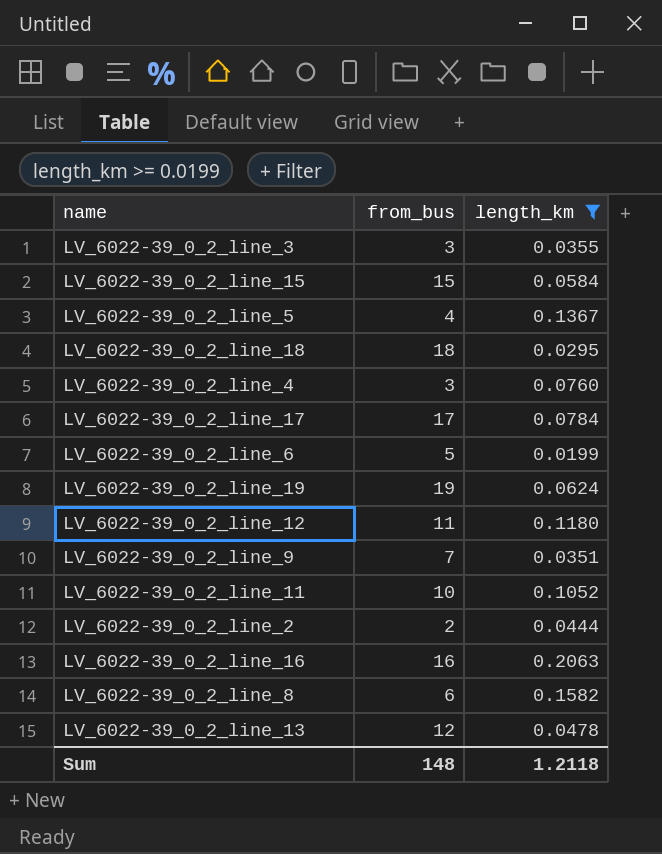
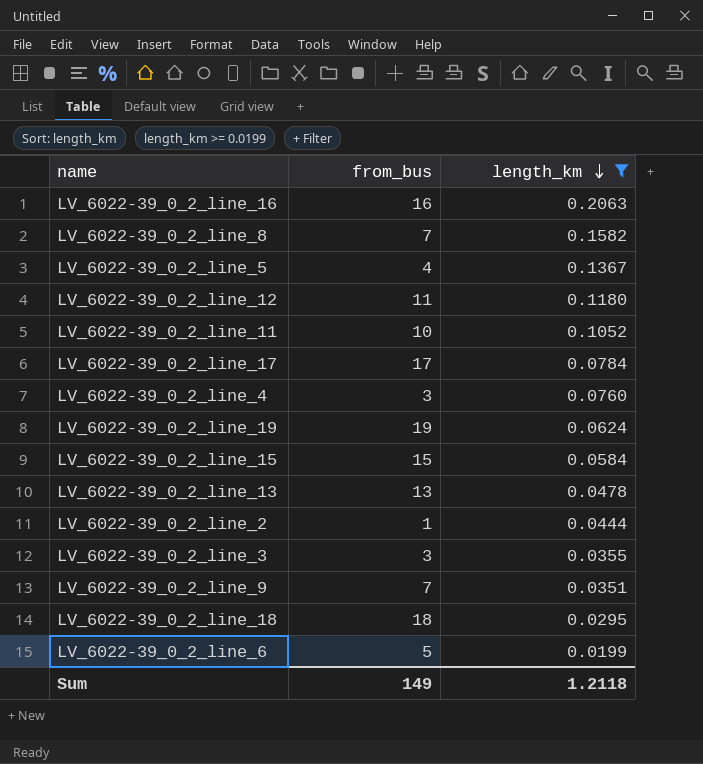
row order: none -> length_km descending
LV_6022-39_0_2_line_8 | from_bus: 6 -> 7
LV_6022-39_0_2_line_13 | from_bus: 12 -> 13
LV_6022-39_0_2_line_2 | from_bus: 2 -> 1
Sum | from_bus: 148 -> 149

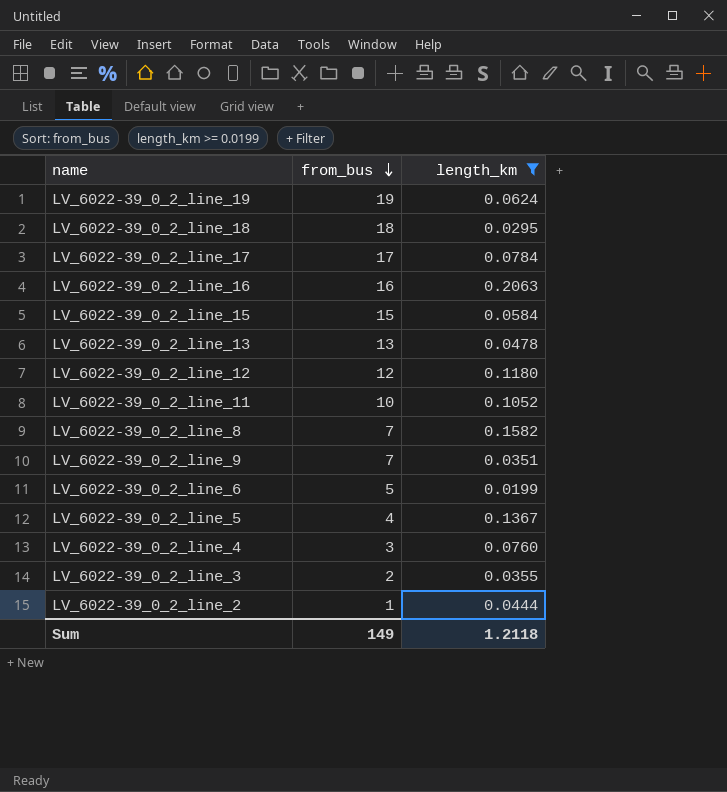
row order: length_km descending -> from_bus descending
LV_6022-39_0_2_line_12 | from_bus: 11 -> 12
LV_6022-39_0_2_line_3 | from_bus: 3 -> 2

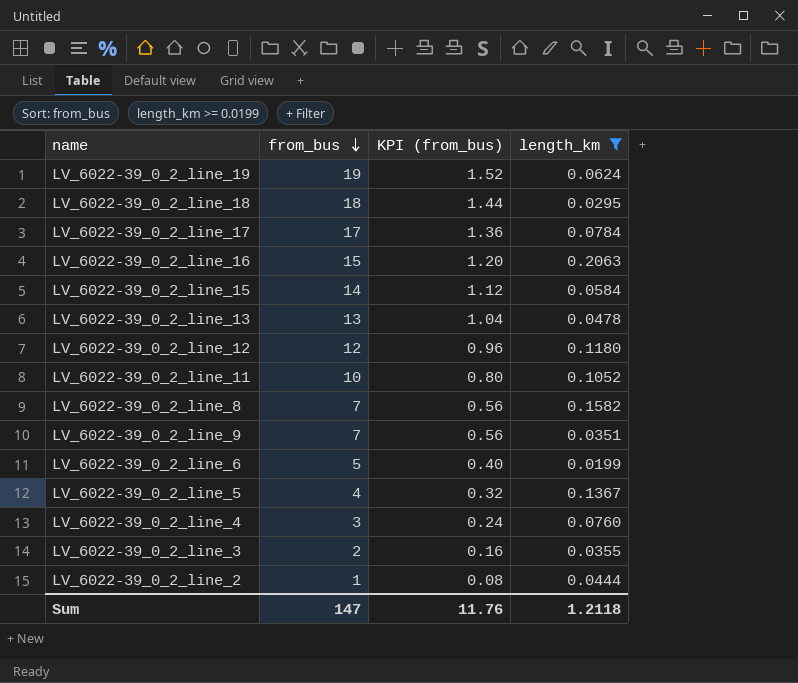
column KPI (from_bus) | formula: none -> [from_bus] * 0.08
LV_6022-39_0_2_line_16 | from_bus: 16 -> 15
LV_6022-39_0_2_line_15 | from_bus: 15 -> 14
Sum | from_bus: 149 -> 147

